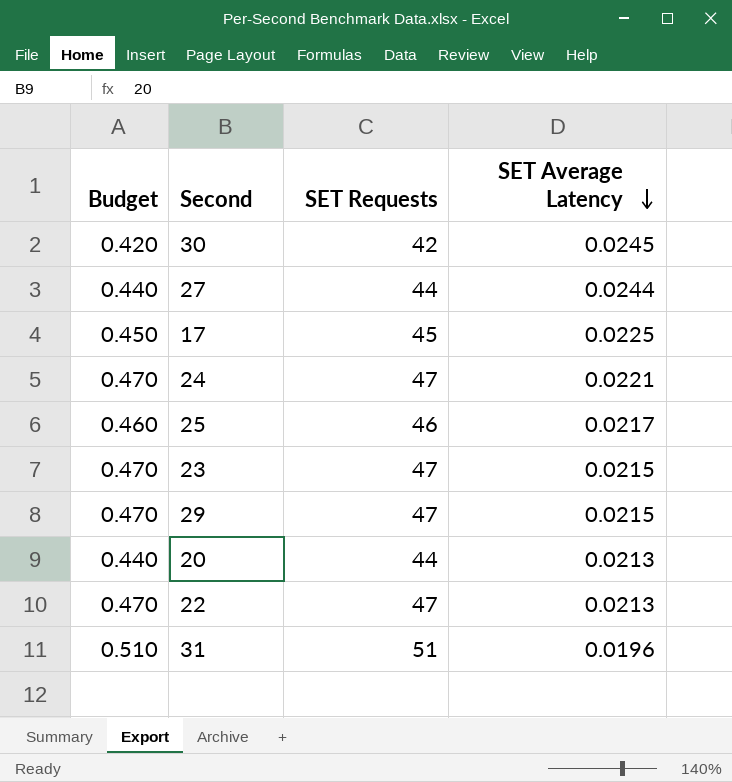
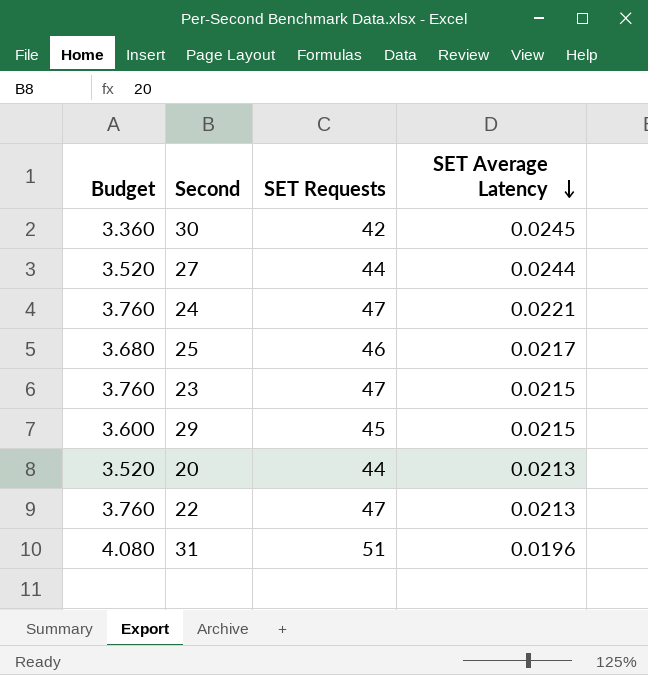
column Budget | formula: [SET Requests] * 0.01 -> [SET Requests] * 0.08
row 17: 0.450 | 45 | 0.0225 -> none
29 | SET Requests: 47 -> 45

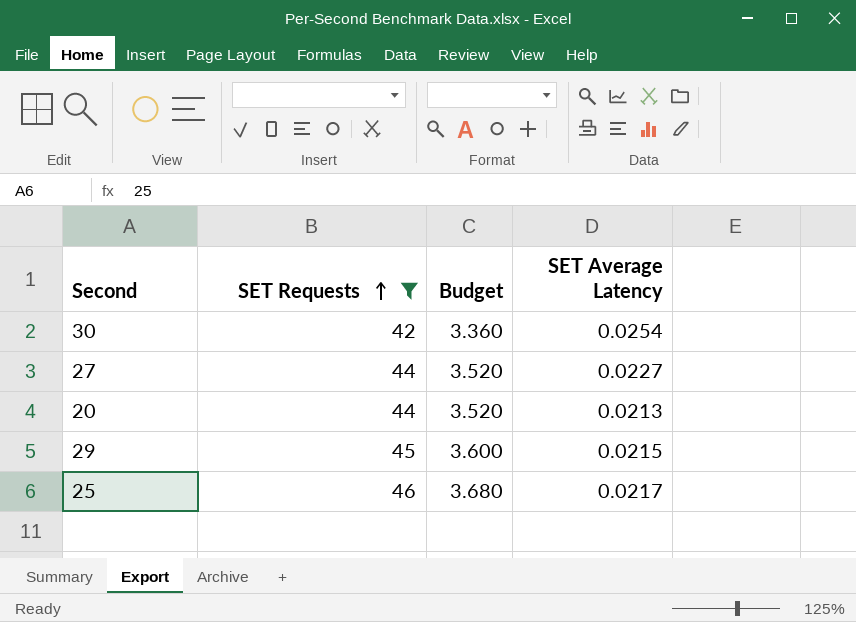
filter: none -> SET Requests <= 46
row order: SET Average Latency descending -> SET Requests ascending
column Budget | position: 1 -> 3
30 | SET Average Latency: 0.0245 -> 0.0254
27 | SET Average Latency: 0.0244 -> 0.0227

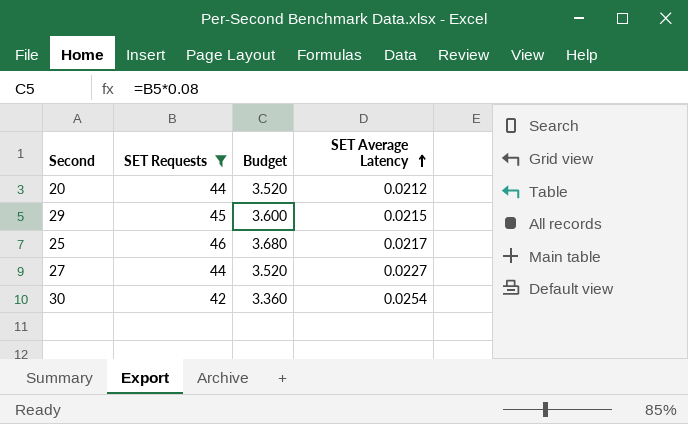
row order: SET Requests ascending -> SET Average Latency ascending
20 | SET Average Latency: 0.0213 -> 0.0212

